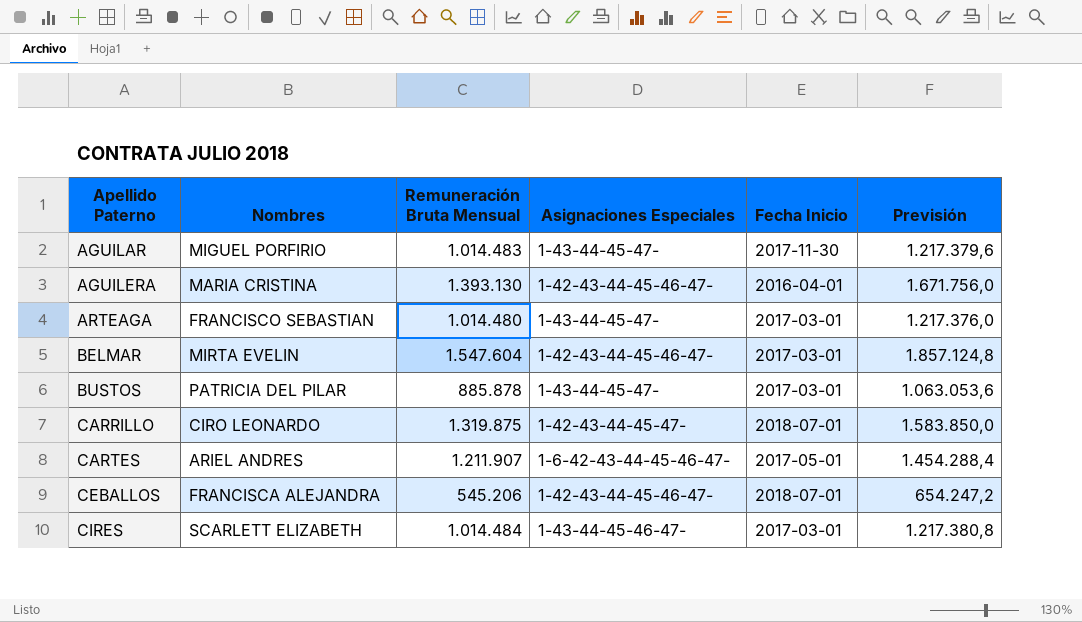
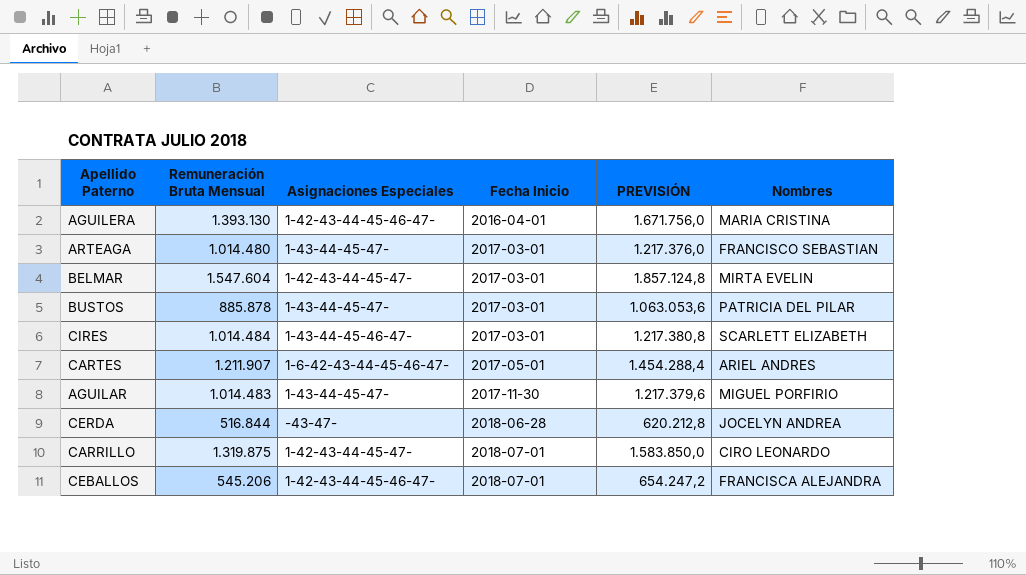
row order: Apellido Paterno ascending -> Fecha Inicio ascending
column name: Previsión -> PREVISIÓN
column Nombres | position: 2 -> 6
BELMAR | Asignaciones Especiales: 1-42-43-44-45-46-47- -> 1-42-43-44-45-47-
row CERDA: none -> 516.844 | -43-47- | 2018-06-28 | 620.212,8 | JOCELYN ANDREA

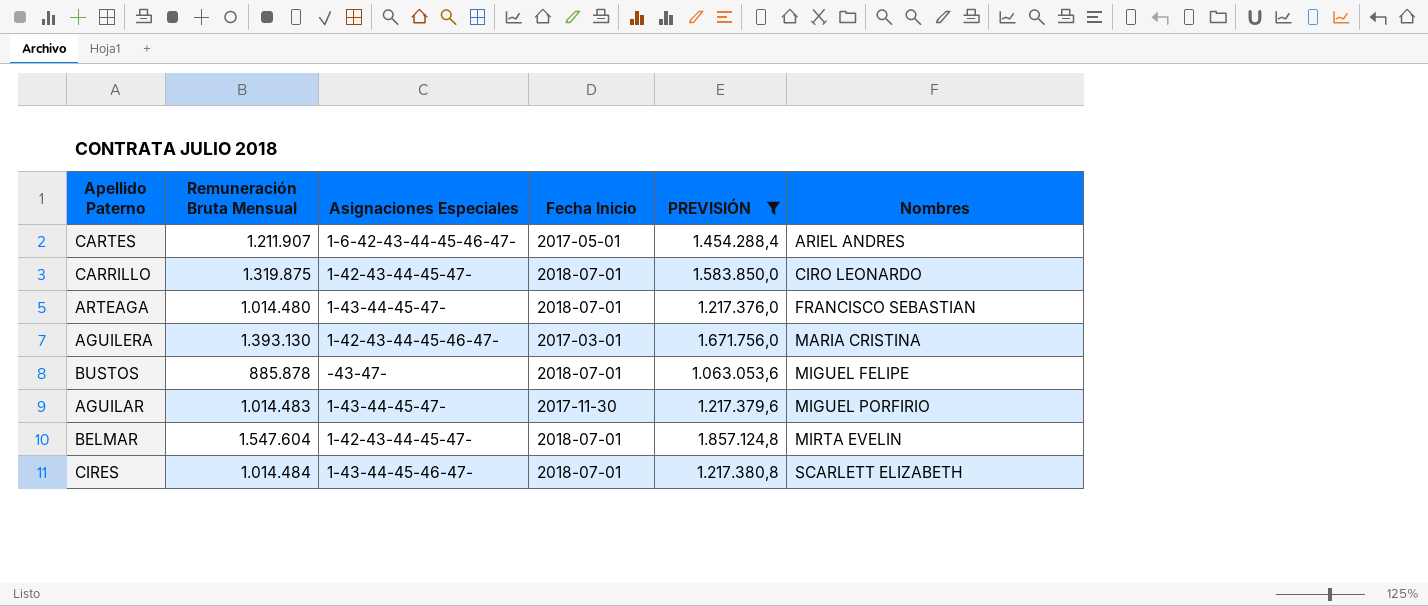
filter: none -> PREVISIÓN >= 1.063.053,6
row order: Fecha Inicio ascending -> Nombres ascending
ARTEAGA | Fecha Inicio: 2017-03-01 -> 2018-07-01
AGUILERA | Fecha Inicio: 2016-04-01 -> 2017-03-01
BUSTOS | Asignaciones Especiales: 1-43-44-45-47- -> -43-47-
BUSTOS | Fecha Inicio: 2017-03-01 -> 2018-07-01
BUSTOS | Nombres: PATRICIA DEL PILAR -> MIGUEL FELIPE
BELMAR | Fecha Inicio: 2017-03-01 -> 2018-07-01
CIRES | Fecha Inicio: 2017-03-01 -> 2018-07-01

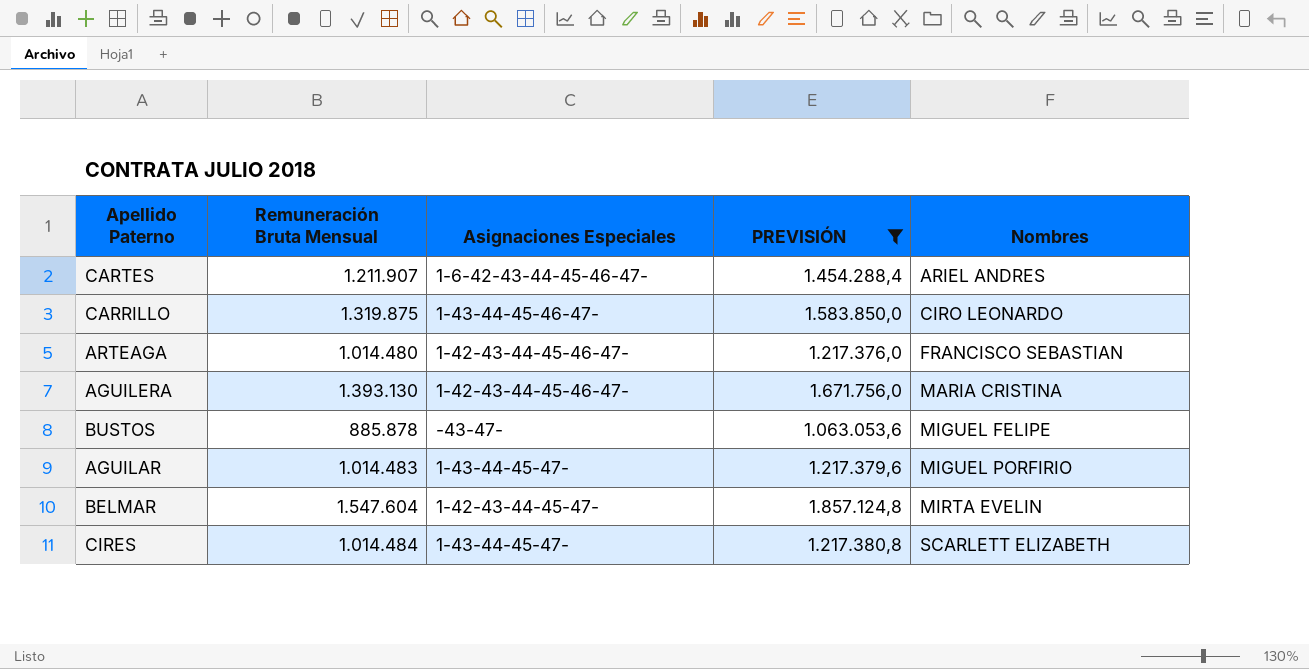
column Fecha Inicio | position: 4 -> none
CARRILLO | Asignaciones Especiales: 1-42-43-44-45-47- -> 1-43-44-45-46-47-
ARTEAGA | Asignaciones Especiales: 1-43-44-45-47- -> 1-42-43-44-45-46-47-
CIRES | Asignaciones Especiales: 1-43-44-45-46-47- -> 1-43-44-45-47-

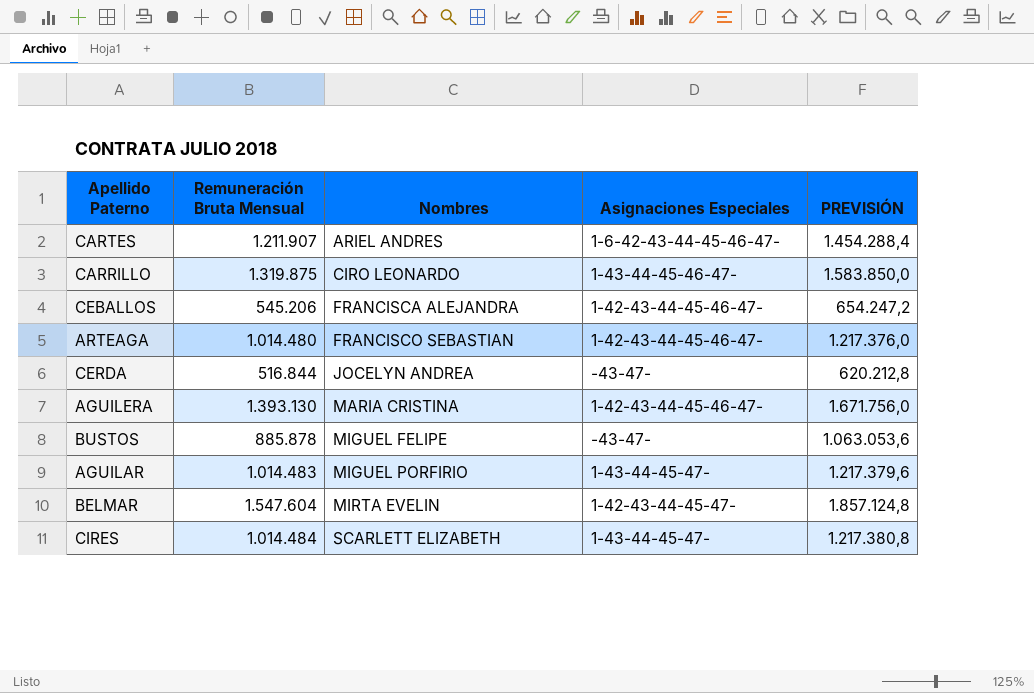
filter: PREVISIÓN >= 1.063.053,6 -> none
column Nombres | position: 5 -> 3

